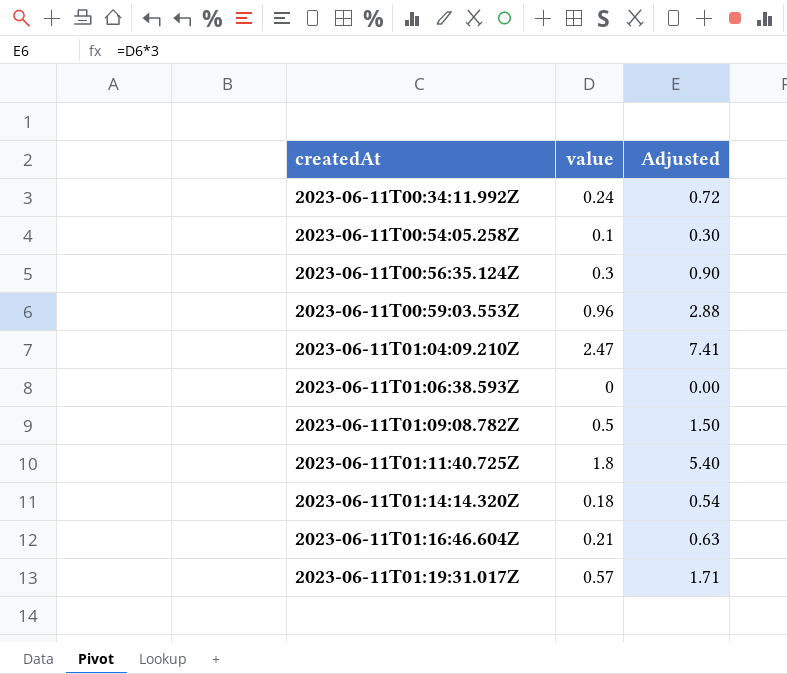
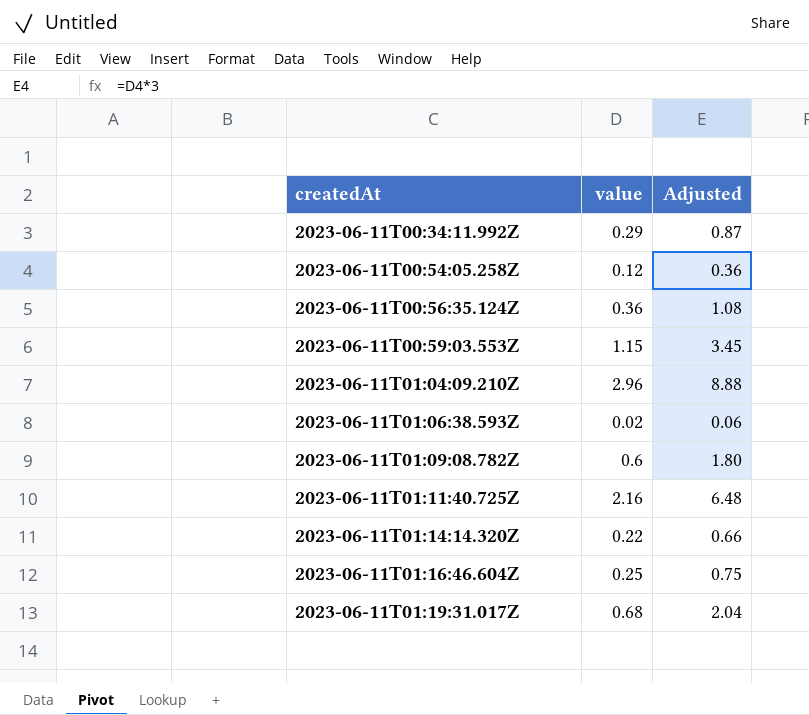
2023-06-11T00:34:11.992Z | value: 0.24 -> 0.29
2023-06-11T00:34:11.992Z | Adjusted: 0.72 -> 0.87
2023-06-11T00:54:05.258Z | value: 0.1 -> 0.12
2023-06-11T00:54:05.258Z | Adjusted: 0.30 -> 0.36
2023-06-11T00:56:35.124Z | value: 0.3 -> 0.36
2023-06-11T00:56:35.124Z | Adjusted: 0.90 -> 1.08
2023-06-11T00:59:03.553Z | value: 0.96 -> 1.15
2023-06-11T00:59:03.553Z | Adjusted: 2.88 -> 3.45
2023-06-11T01:04:09.210Z | value: 2.47 -> 2.96
2023-06-11T01:04:09.210Z | Adjusted: 7.41 -> 8.88
2023-06-11T01:06:38.593Z | value: 0 -> 0.02
2023-06-11T01:06:38.593Z | Adjusted: 0.00 -> 0.06
2023-06-11T01:09:08.782Z | value: 0.5 -> 0.6
2023-06-11T01:09:08.782Z | Adjusted: 1.50 -> 1.80
2023-06-11T01:11:40.725Z | value: 1.8 -> 2.16
2023-06-11T01:11:40.725Z | Adjusted: 5.40 -> 6.48
2023-06-11T01:14:14.320Z | value: 0.18 -> 0.22
2023-06-11T01:14:14.320Z | Adjusted: 0.54 -> 0.66
2023-06-11T01:16:46.604Z | value: 0.21 -> 0.25
2023-06-11T01:16:46.604Z | Adjusted: 0.63 -> 0.75
2023-06-11T01:19:31.017Z | value: 0.57 -> 0.68
2023-06-11T01:19:31.017Z | Adjusted: 1.71 -> 2.04

